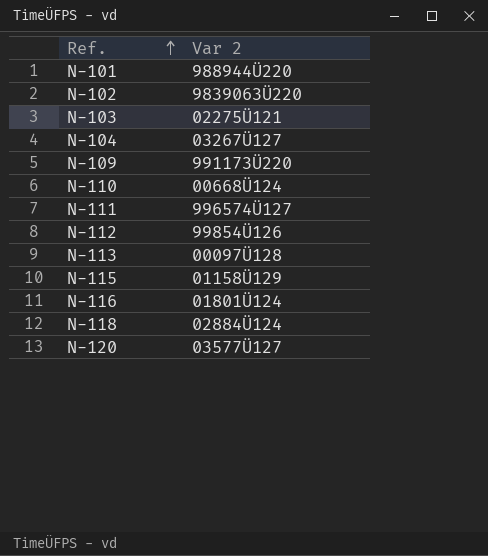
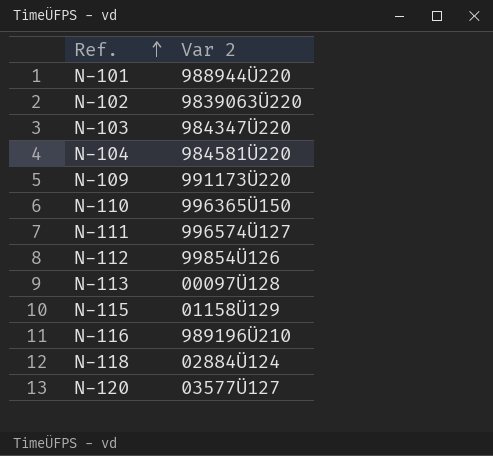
N-103 | Var 2: 02275Ü121 -> 984347Ü220
N-104 | Var 2: 03267Ü127 -> 984581Ü220
N-110 | Var 2: 00668Ü124 -> 996365Ü150
N-116 | Var 2: 01801Ü124 -> 989196Ü210

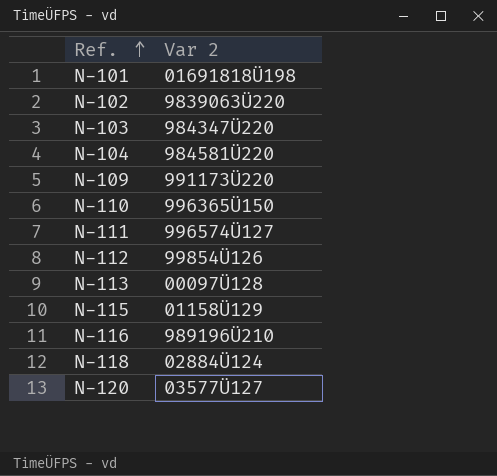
N-101 | Var 2: 988944Ü220 -> 01691818Ü198

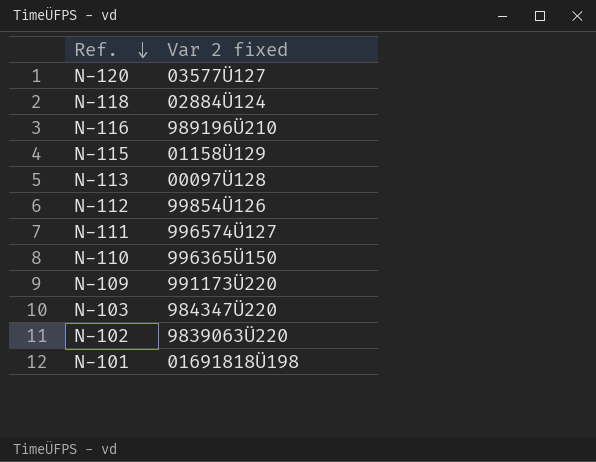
row order: Ref. ascending -> Ref. descending
column name: Var 2 -> Var 2 fixed
row N-104: 984581Ü220 -> none

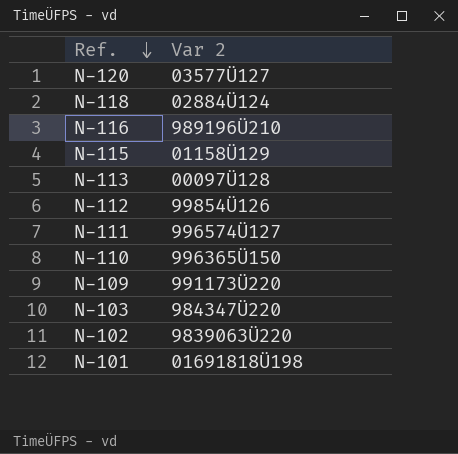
column name: Var 2 fixed -> Var 2

